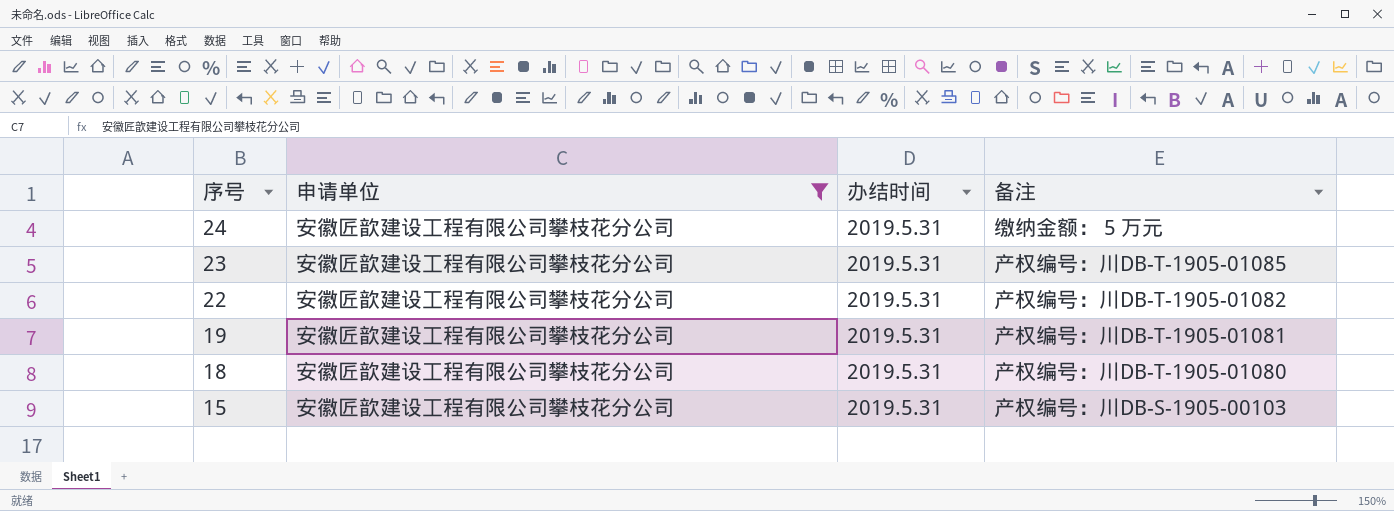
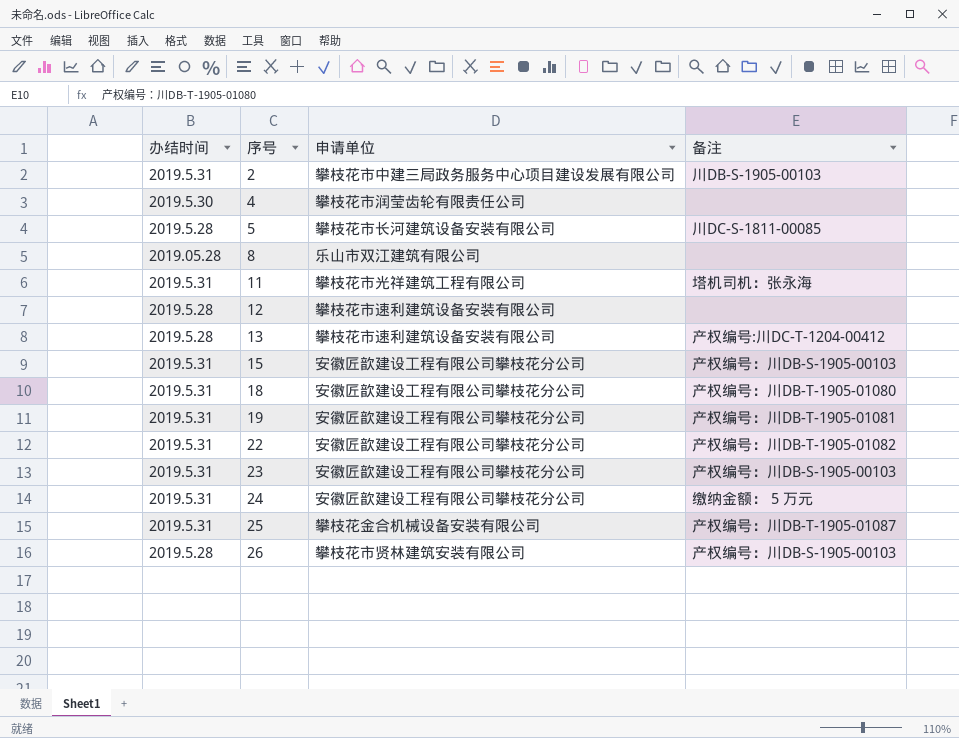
filter: 申请单位 = 安徽匠歆建设工程有限公司攀枝花分公司 -> none
row order: 序号 descending -> 序号 ascending
column 办结时间 | position: 3 -> 1
23 | 备注: 产权编号：川DB-T-1905-01085 -> 产权编号：川DB-S-1905-00103

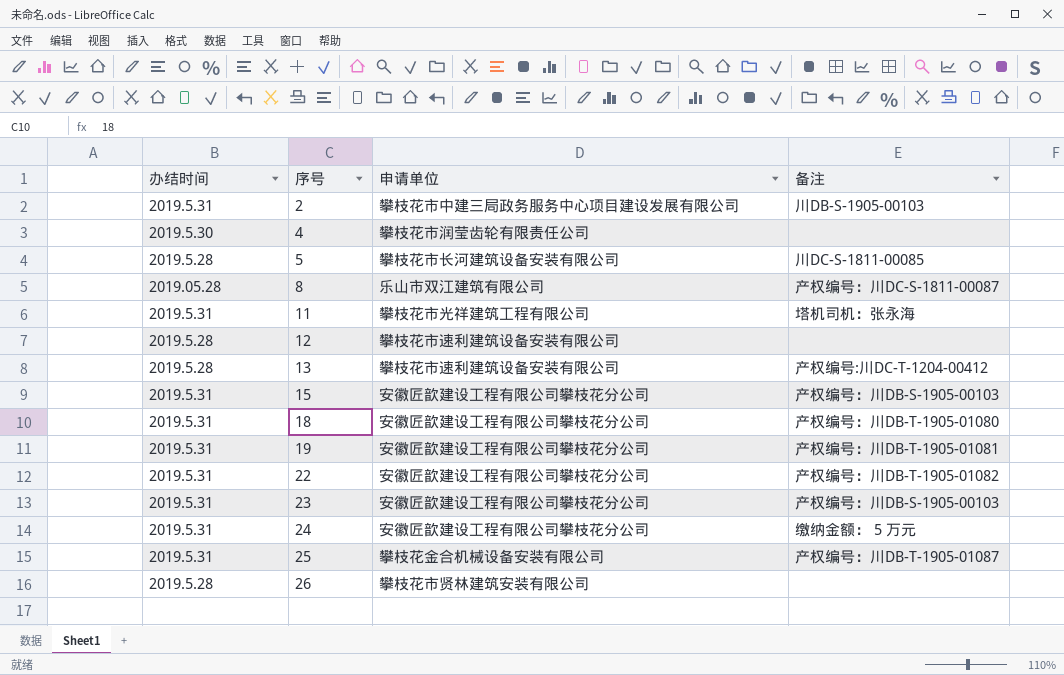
8 | 备注: none -> 产权编号：川DC-S-1811-00087
26 | 备注: 产权编号：川DB-S-1905-00103 -> none

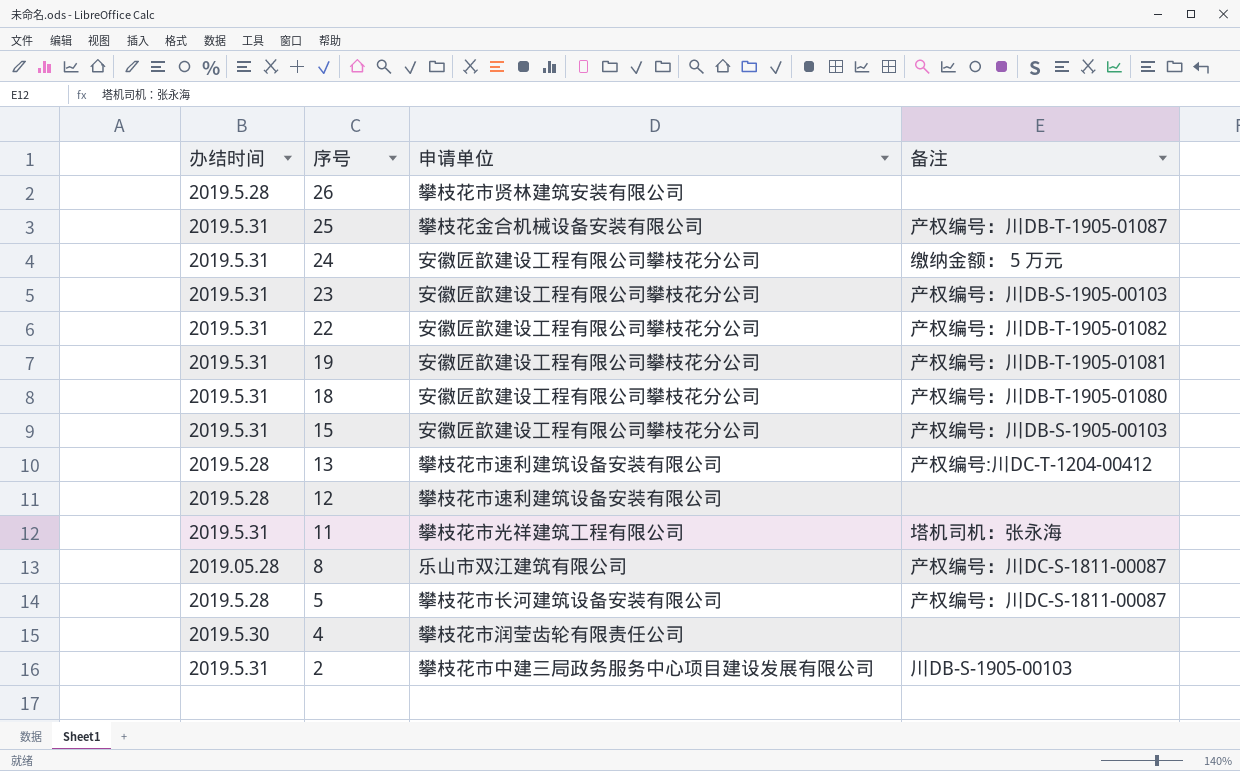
row order: 序号 ascending -> 序号 descending
5 | 备注: 川DC-S-1811-00085 -> 产权编号：川DC-S-1811-00087

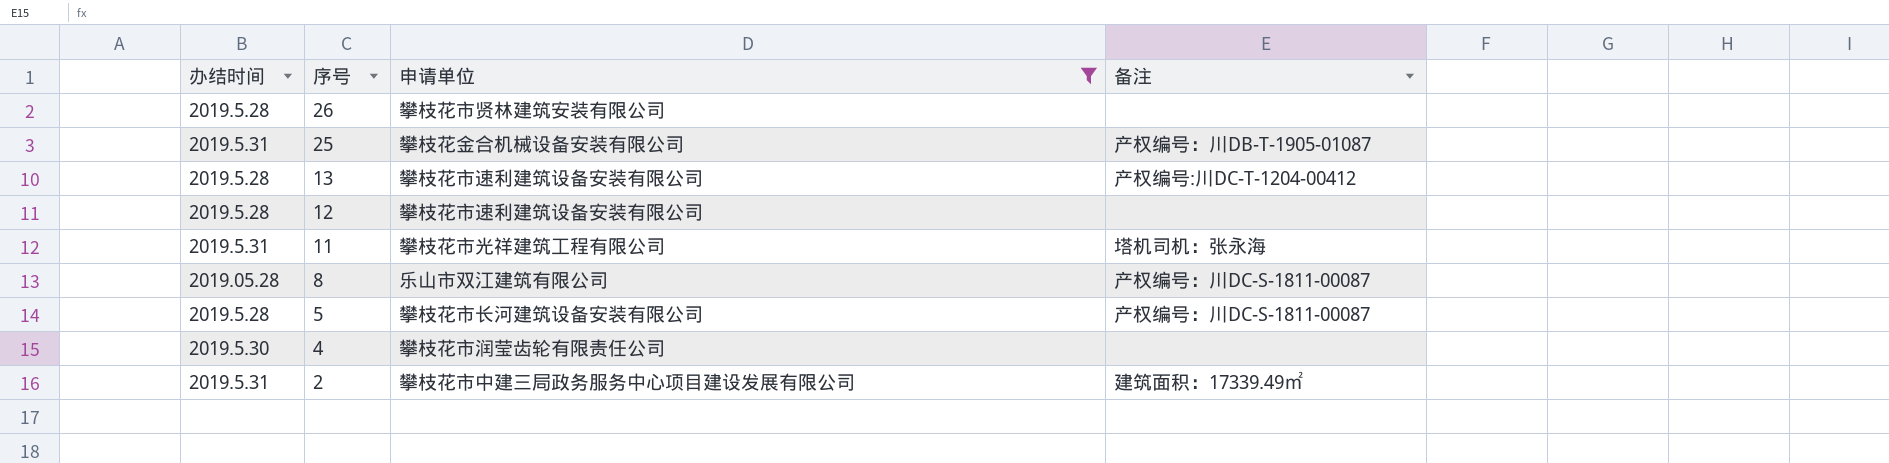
filter: none -> 申请单位 != 安徽匠歆建设工程有限公司攀枝花分公司
2 | 备注: 川DB-S-1905-00103 -> 建筑面积：17339.49㎡

